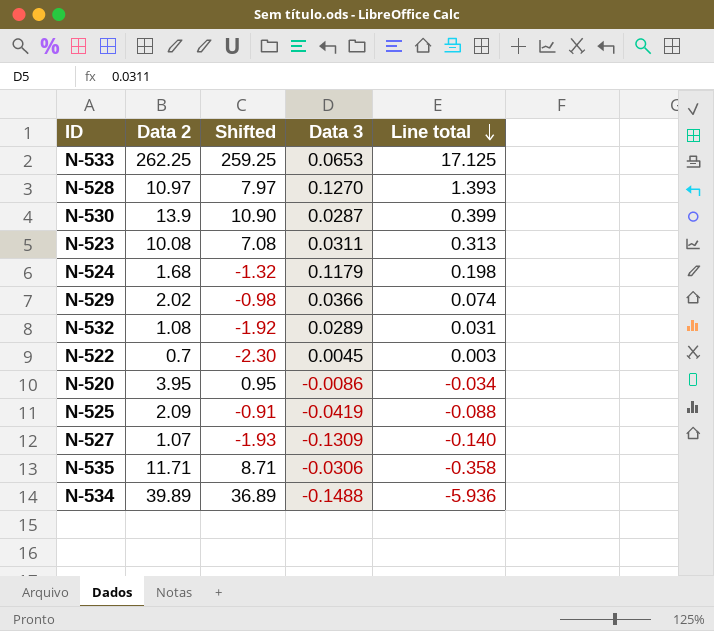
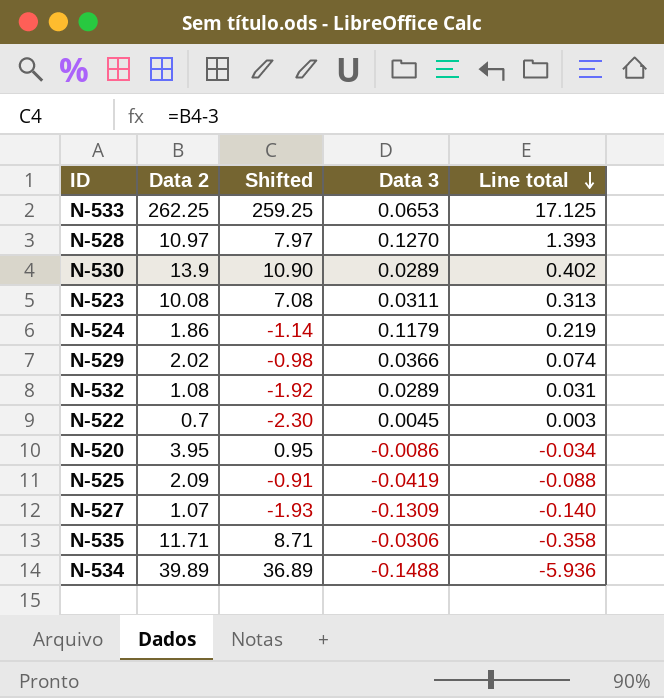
N-530 | Data 3: 0.0287 -> 0.0289
N-530 | Line total: 0.399 -> 0.402
N-524 | Data 2: 1.68 -> 1.86
N-524 | Shifted: -1.32 -> -1.14
N-524 | Line total: 0.198 -> 0.219

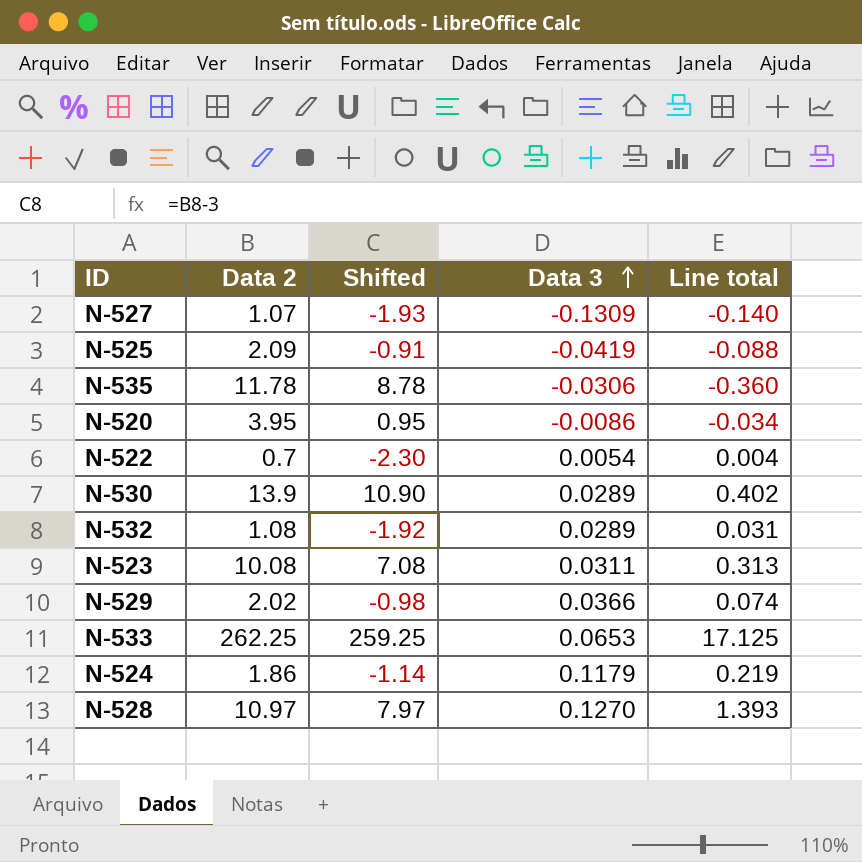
row order: Line total descending -> Data 3 ascending
row N-534: 39.89 | 36.89 | -0.1488 | -5.936 -> none
N-535 | Data 2: 11.71 -> 11.78
N-535 | Shifted: 8.71 -> 8.78
N-535 | Line total: -0.358 -> -0.360
N-522 | Data 3: 0.0045 -> 0.0054
N-522 | Line total: 0.003 -> 0.004

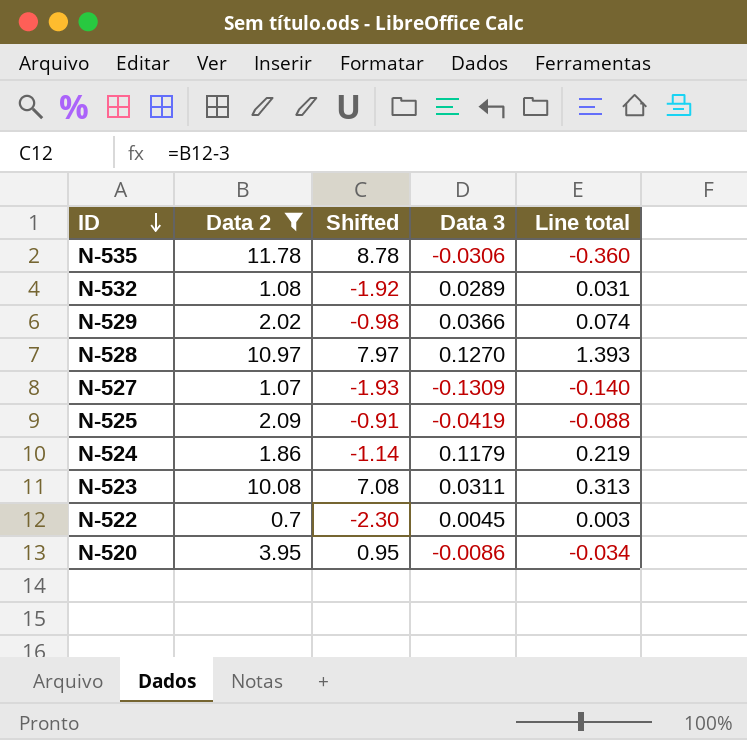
filter: none -> Data 2 <= 11.78
row order: Data 3 ascending -> ID descending
N-522 | Data 3: 0.0054 -> 0.0045
N-522 | Line total: 0.004 -> 0.003

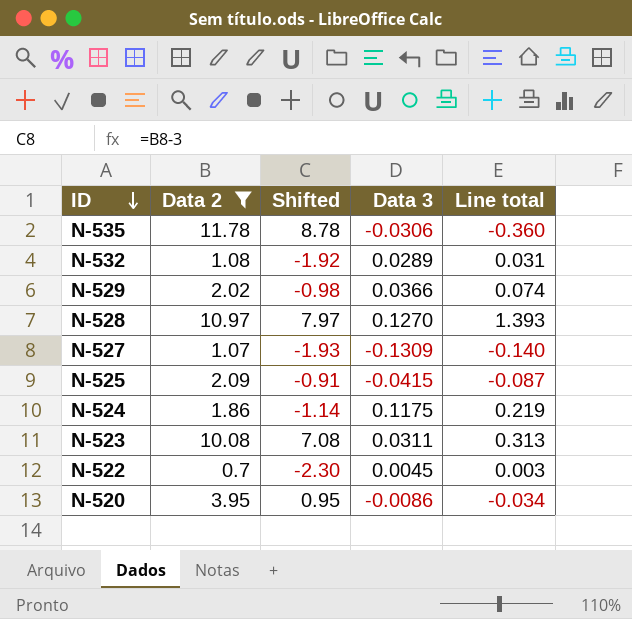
N-525 | Data 3: -0.0419 -> -0.0415
N-525 | Line total: -0.088 -> -0.087
N-524 | Data 3: 0.1179 -> 0.1175

